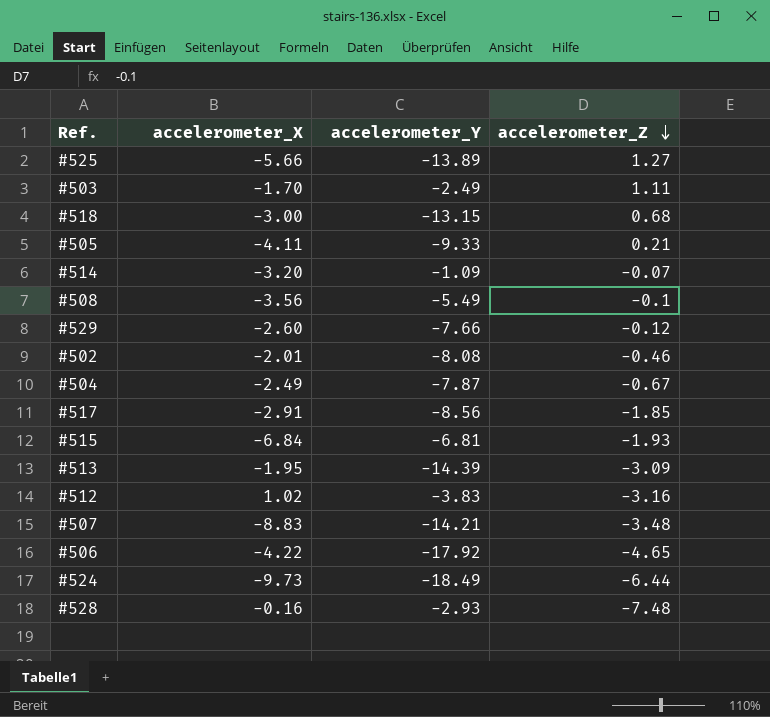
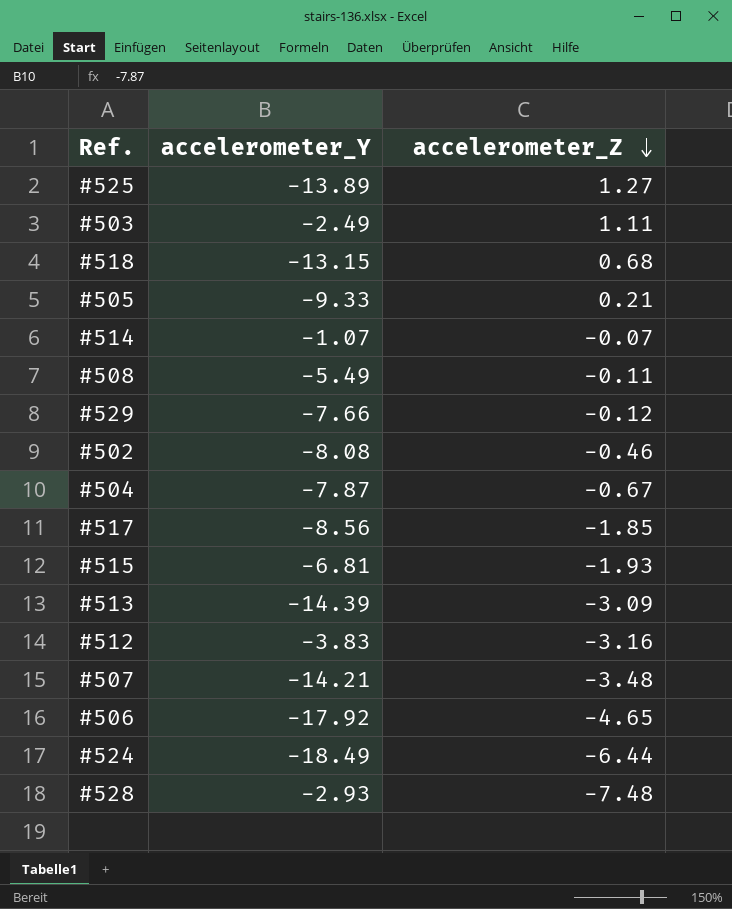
column accelerometer_X | position: 2 -> none
#514 | accelerometer_Y: -1.09 -> -1.07
#508 | accelerometer_Z: -0.1 -> -0.11

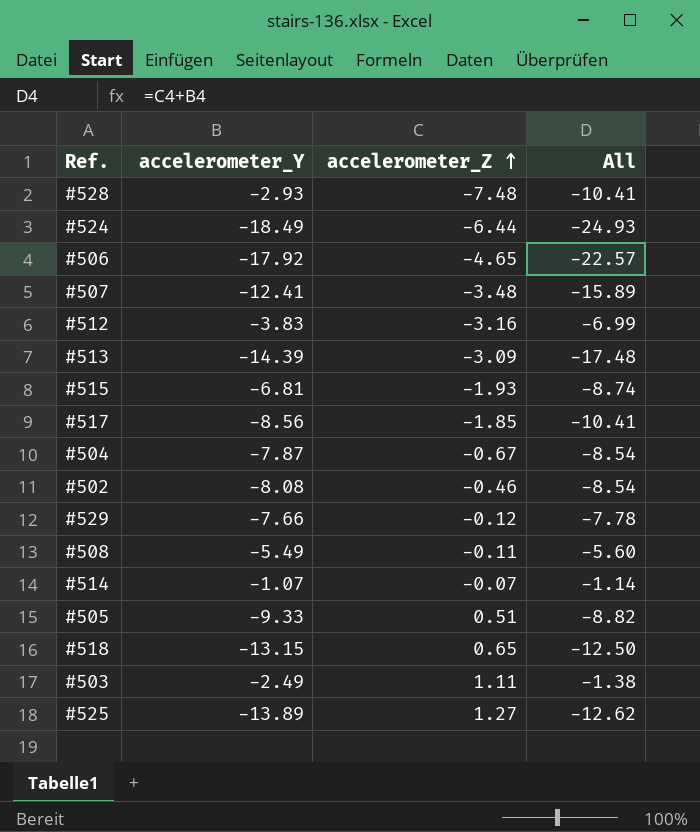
row order: accelerometer_Z descending -> accelerometer_Z ascending
column All | formula: none -> [accelerometer_Y] + [accelerometer_Z]
#507 | accelerometer_Y: -14.21 -> -12.41
#505 | accelerometer_Z: 0.21 -> 0.51
#518 | accelerometer_Z: 0.68 -> 0.65

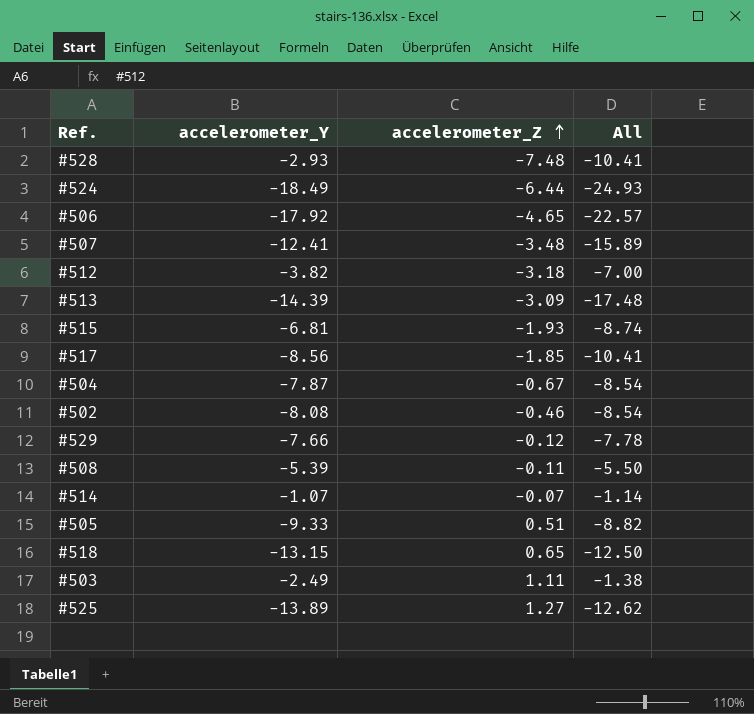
#512 | accelerometer_Y: -3.83 -> -3.82
#512 | accelerometer_Z: -3.16 -> -3.18
#512 | All: -6.99 -> -7.00
#508 | accelerometer_Y: -5.49 -> -5.39
#508 | All: -5.60 -> -5.50

